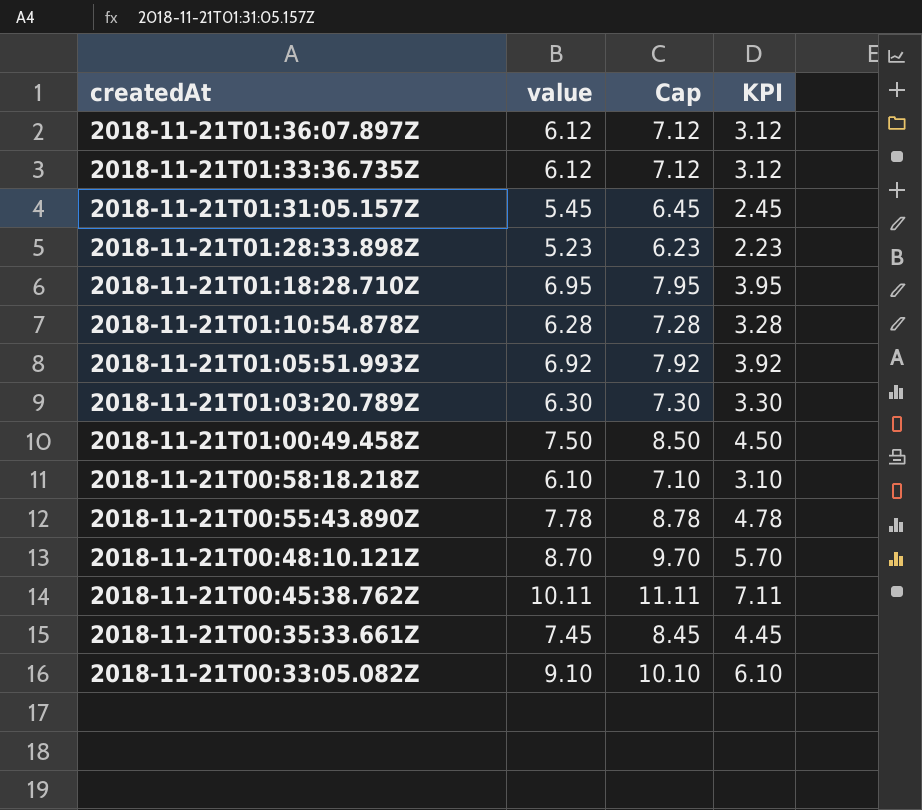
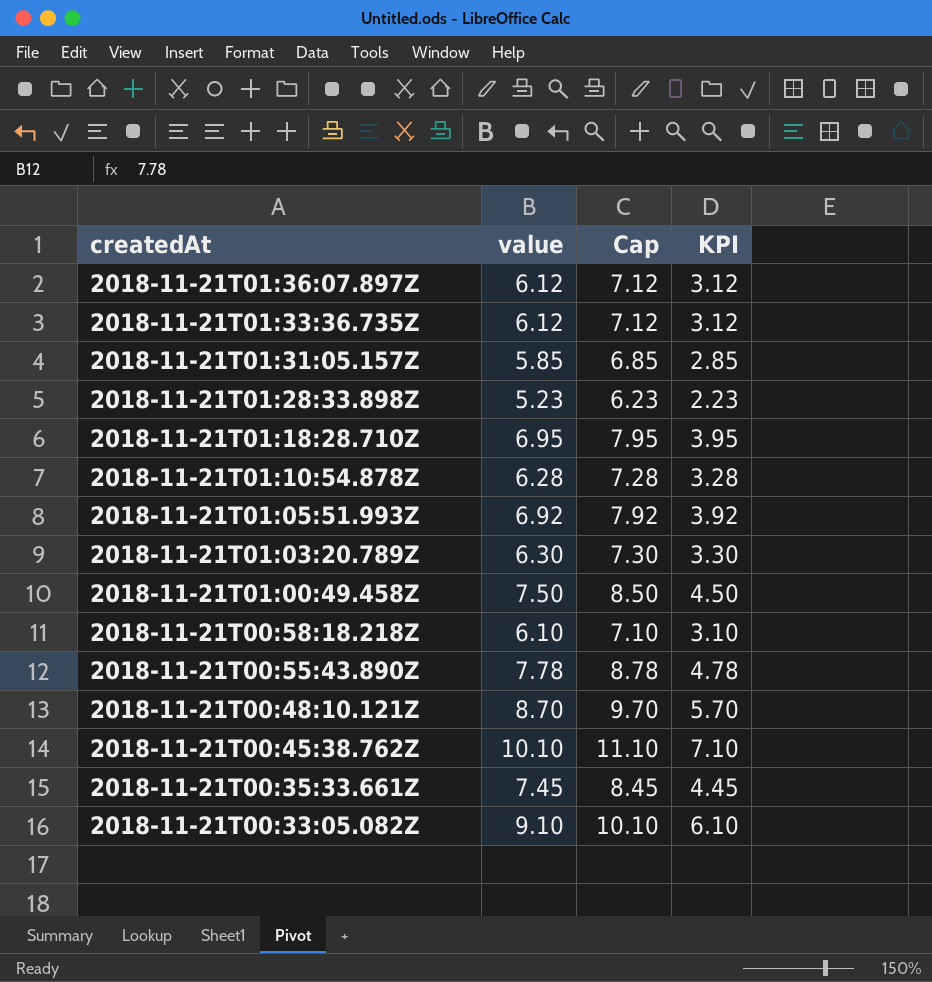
2018-11-21T01:31:05.157Z | value: 5.45 -> 5.85
2018-11-21T01:31:05.157Z | Cap: 6.45 -> 6.85
2018-11-21T01:31:05.157Z | KPI: 2.45 -> 2.85
2018-11-21T00:45:38.762Z | value: 10.11 -> 10.10
2018-11-21T00:45:38.762Z | Cap: 11.11 -> 11.10
2018-11-21T00:45:38.762Z | KPI: 7.11 -> 7.10

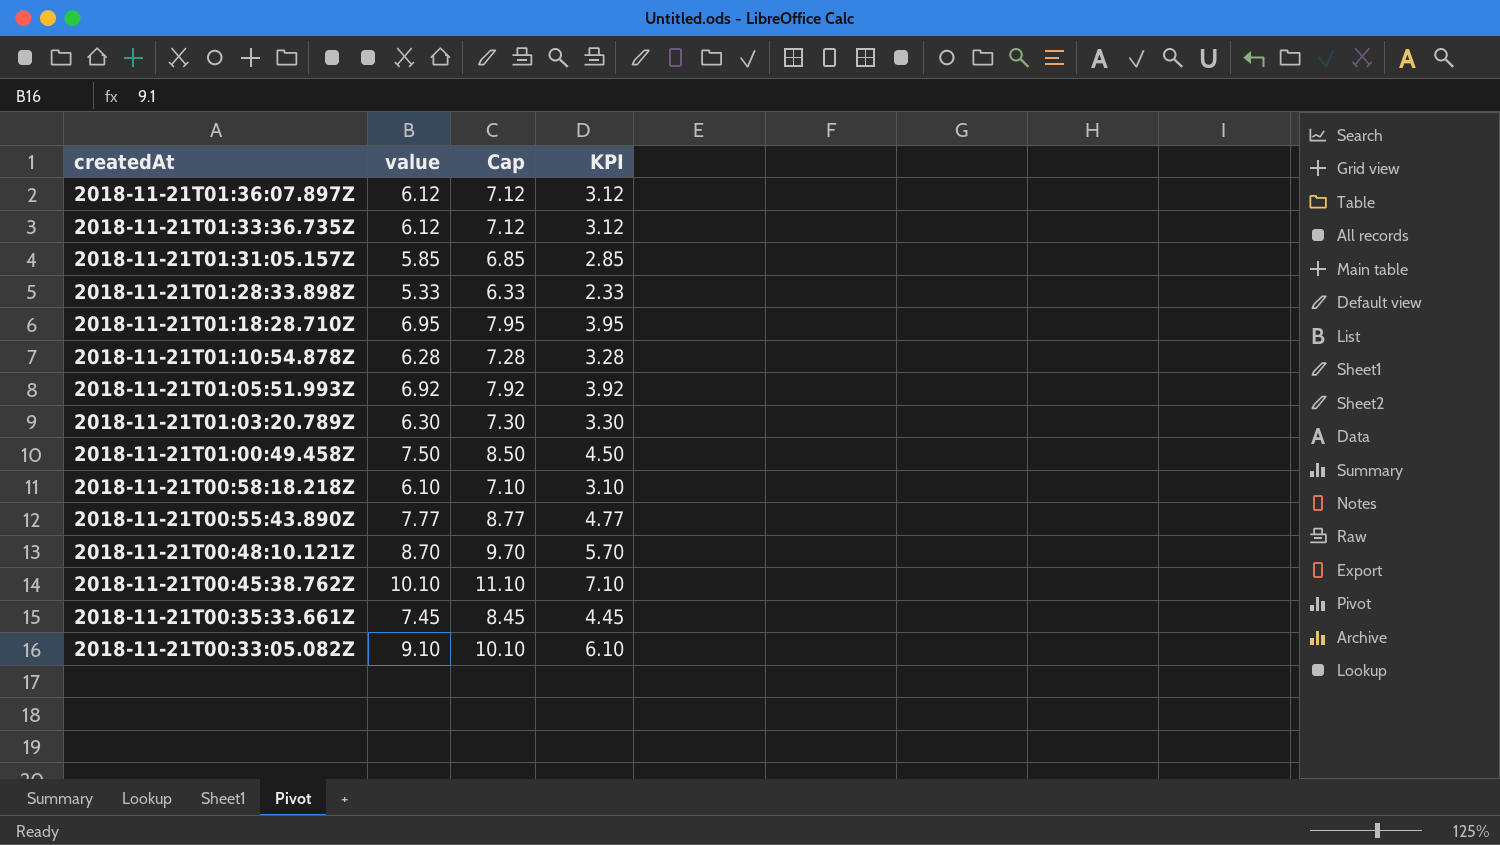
2018-11-21T01:28:33.898Z | value: 5.23 -> 5.33
2018-11-21T01:28:33.898Z | Cap: 6.23 -> 6.33
2018-11-21T01:28:33.898Z | KPI: 2.23 -> 2.33
2018-11-21T00:55:43.890Z | value: 7.78 -> 7.77
2018-11-21T00:55:43.890Z | Cap: 8.78 -> 8.77
2018-11-21T00:55:43.890Z | KPI: 4.78 -> 4.77

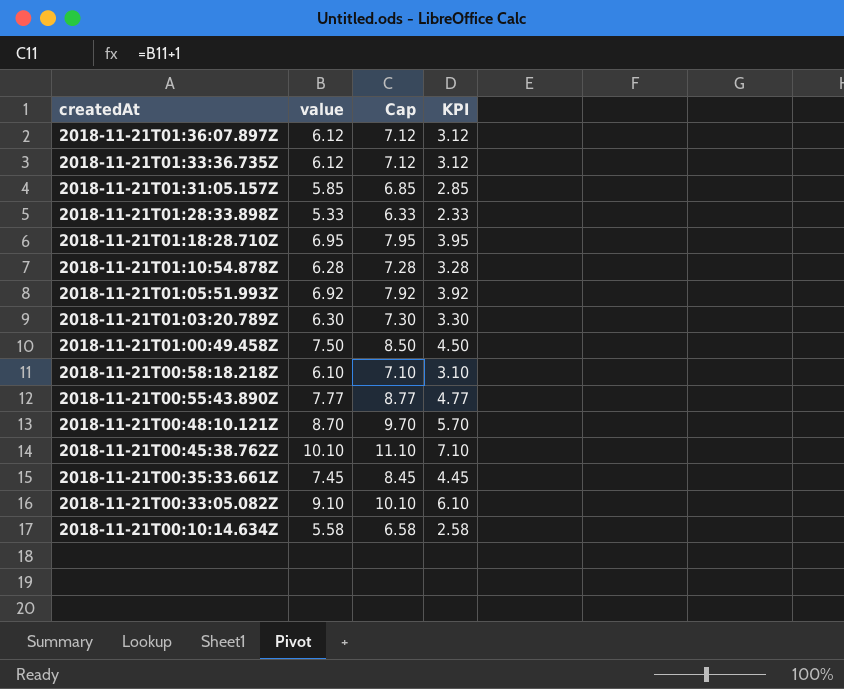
row 2018-11-21T00:10:14.634Z: none -> 5.58 | 6.58 | 2.58

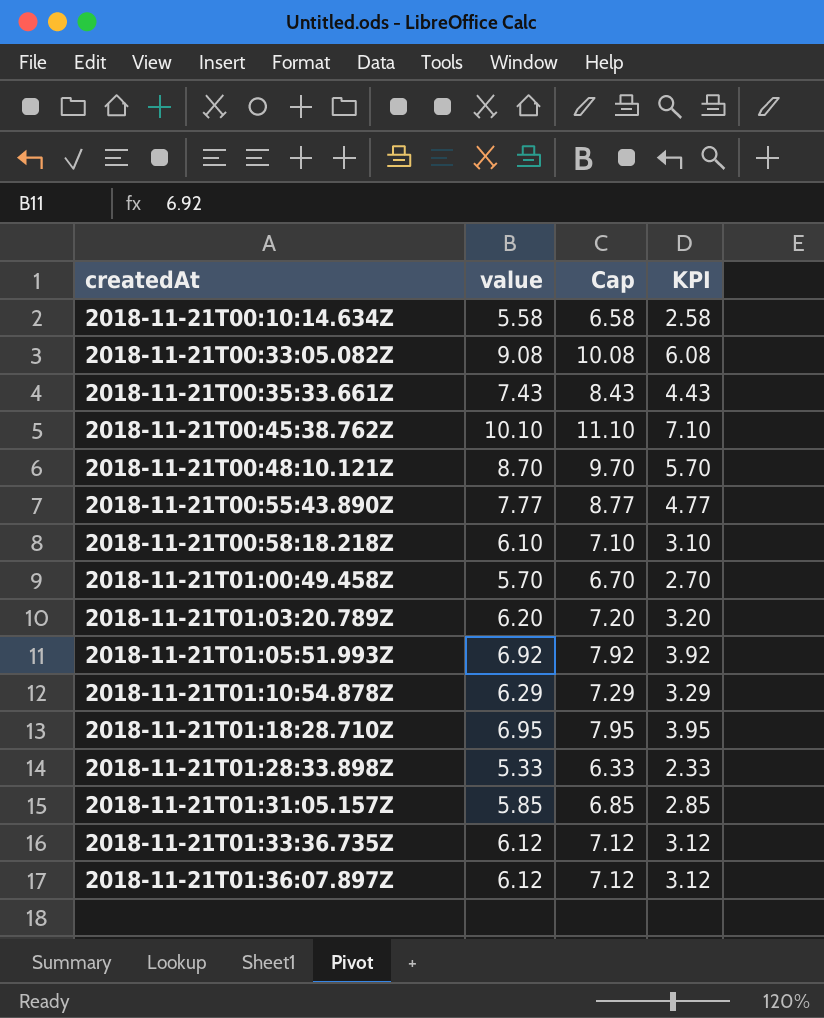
row order: createdAt descending -> createdAt ascending
2018-11-21T00:33:05.082Z | value: 9.10 -> 9.08
2018-11-21T00:33:05.082Z | Cap: 10.10 -> 10.08
2018-11-21T00:33:05.082Z | KPI: 6.10 -> 6.08
2018-11-21T00:35:33.661Z | value: 7.45 -> 7.43
2018-11-21T00:35:33.661Z | Cap: 8.45 -> 8.43
2018-11-21T00:35:33.661Z | KPI: 4.45 -> 4.43
2018-11-21T01:00:49.458Z | value: 7.50 -> 5.70
2018-11-21T01:00:49.458Z | Cap: 8.50 -> 6.70
2018-11-21T01:00:49.458Z | KPI: 4.50 -> 2.70
2018-11-21T01:03:20.789Z | value: 6.30 -> 6.20
2018-11-21T01:03:20.789Z | Cap: 7.30 -> 7.20
2018-11-21T01:03:20.789Z | KPI: 3.30 -> 3.20
2018-11-21T01:10:54.878Z | value: 6.28 -> 6.29
2018-11-21T01:10:54.878Z | Cap: 7.28 -> 7.29
2018-11-21T01:10:54.878Z | KPI: 3.28 -> 3.29

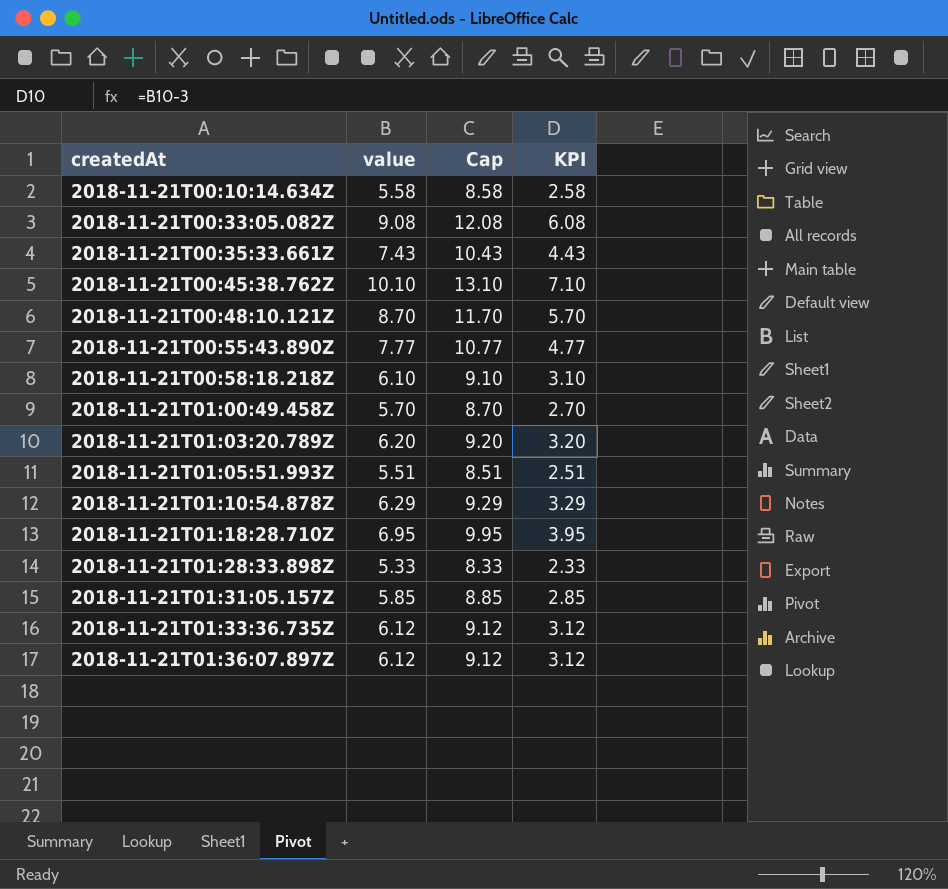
column Cap | formula: [value] + 1 -> [value] + 3
2018-11-21T01:05:51.993Z | value: 6.92 -> 5.51
2018-11-21T01:05:51.993Z | KPI: 3.92 -> 2.51

